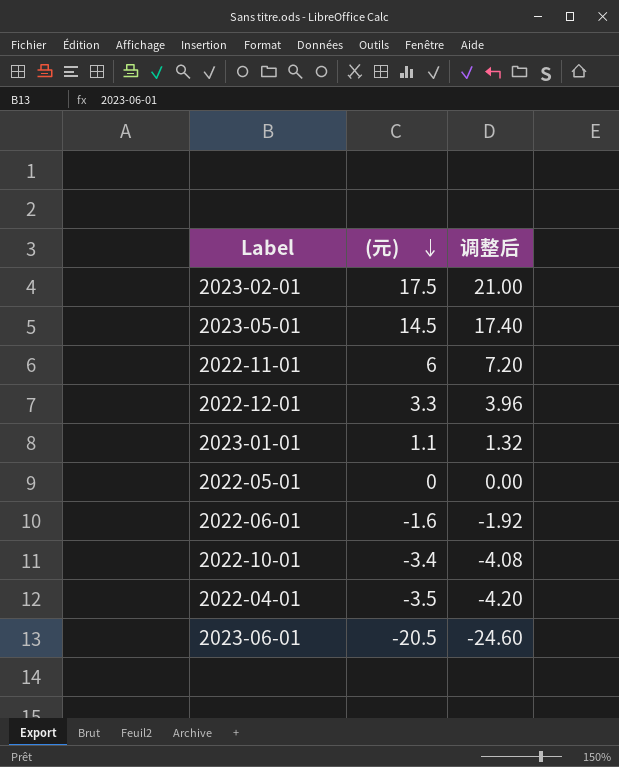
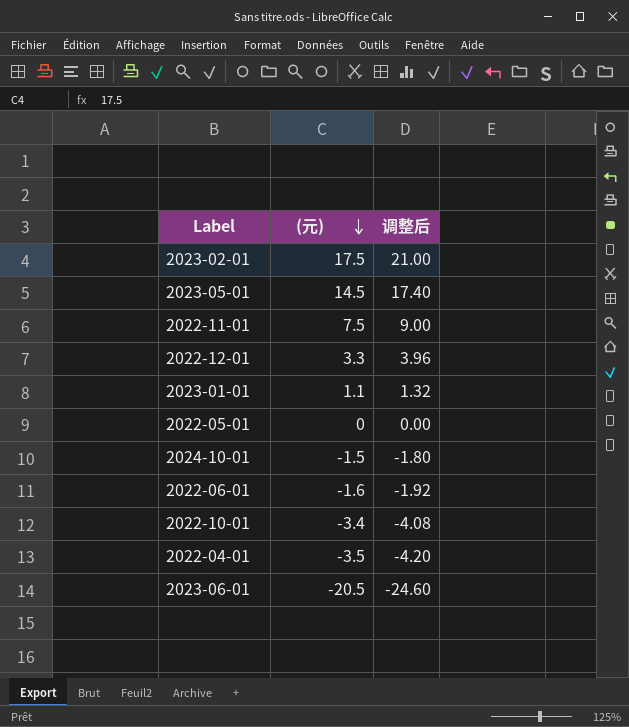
2022-11-01 | (元): 6 -> 7.5
2022-11-01 | 调整后: 7.20 -> 9.00
row 2024-10-01: none -> -1.5 | -1.80

